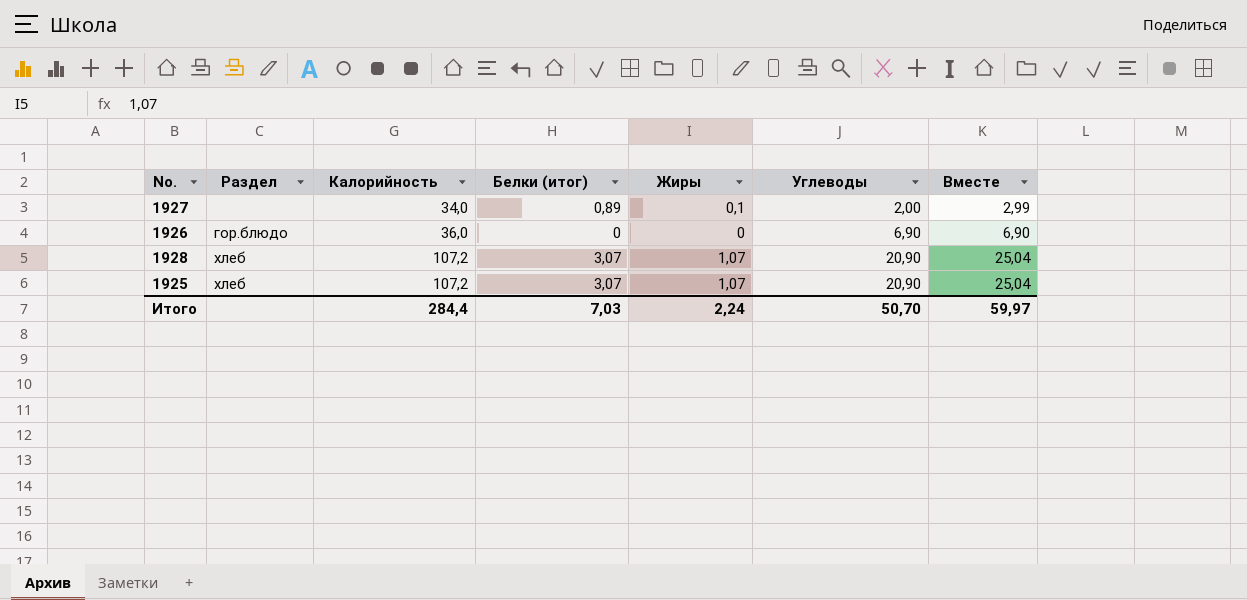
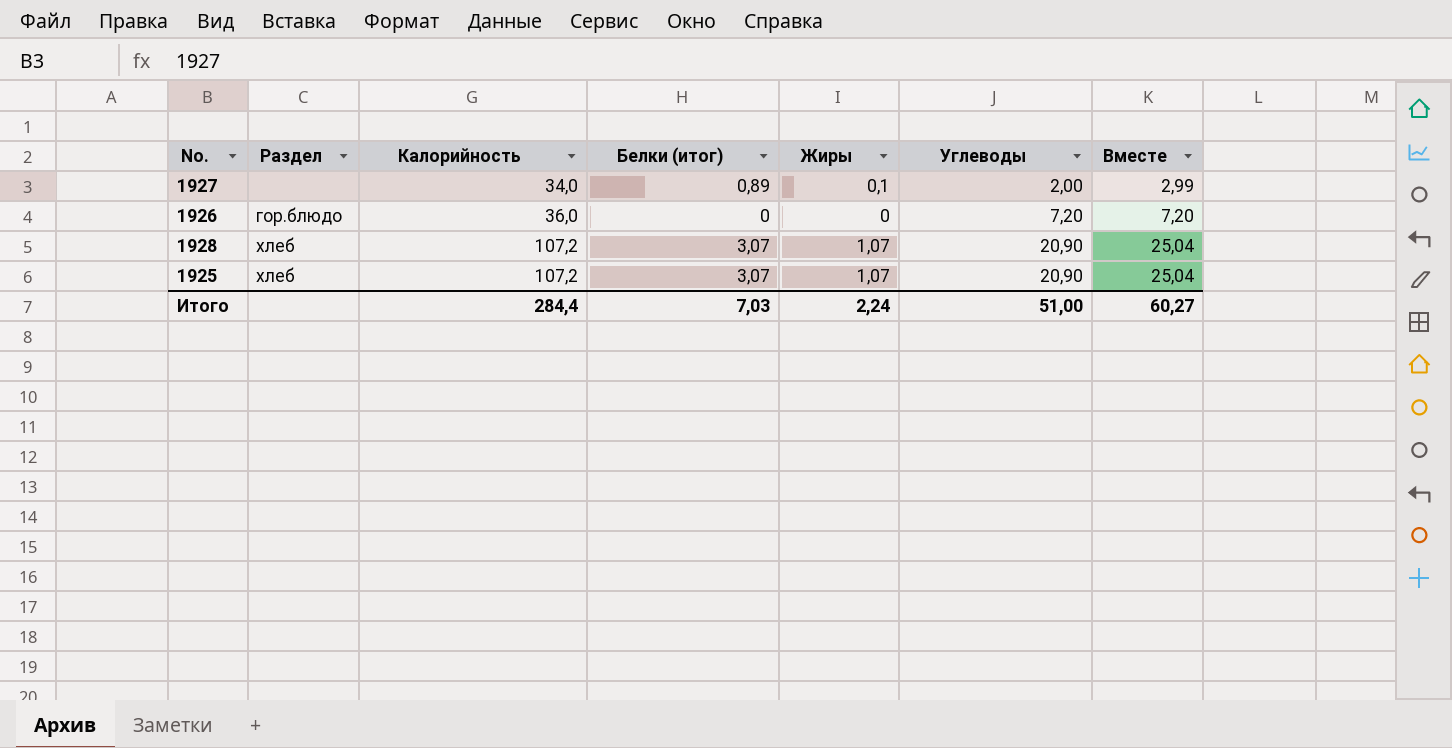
1926 | Углеводы: 6,90 -> 7,20
1926 | Вместе: 6,90 -> 7,20
Итого | Углеводы: 50,70 -> 51,00
Итого | Вместе: 59,97 -> 60,27

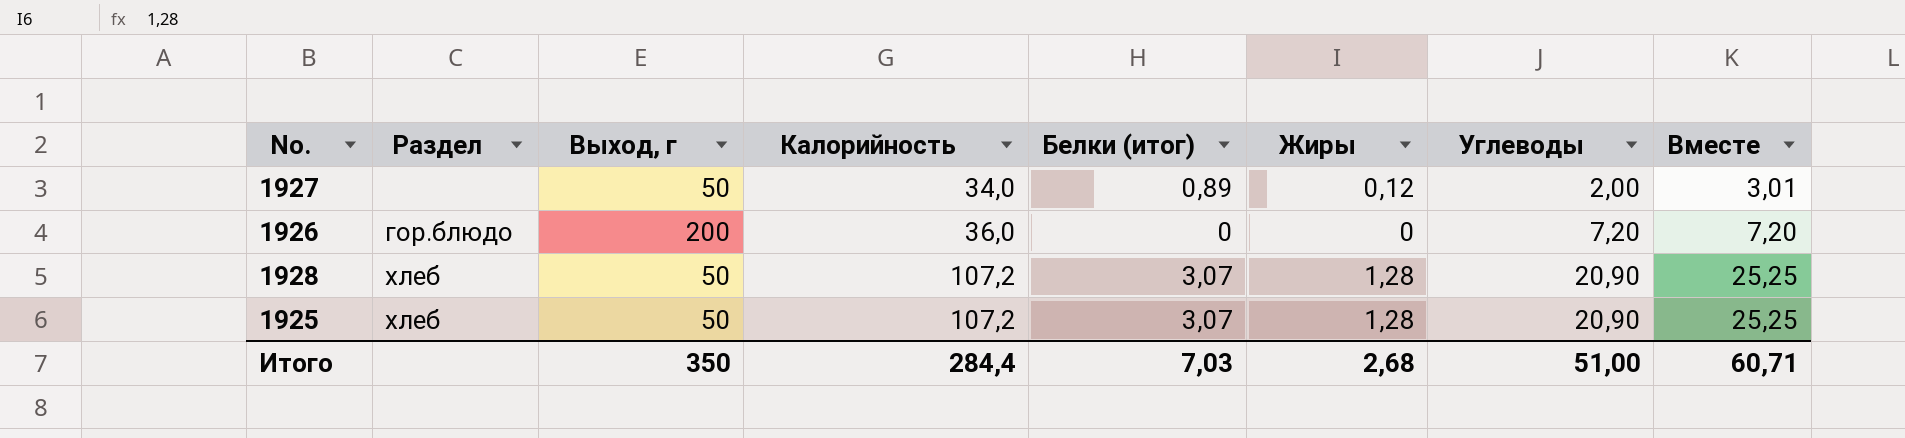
column Выход, г | position: none -> 3
1927 | Жиры: 0,1 -> 0,12
1927 | Вместе: 2,99 -> 3,01
1928 | Жиры: 1,07 -> 1,28
1928 | Вместе: 25,04 -> 25,25
1925 | Жиры: 1,07 -> 1,28
1925 | Вместе: 25,04 -> 25,25
Итого | Жиры: 2,24 -> 2,68
Итого | Вместе: 60,27 -> 60,71

